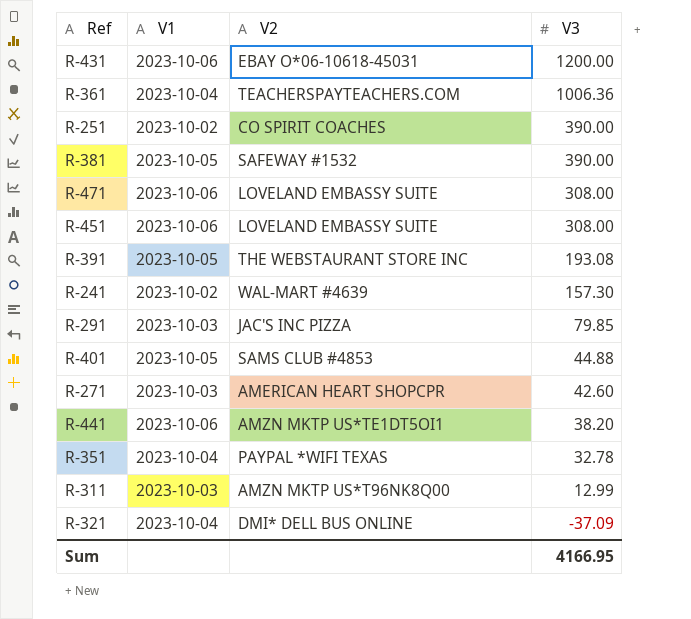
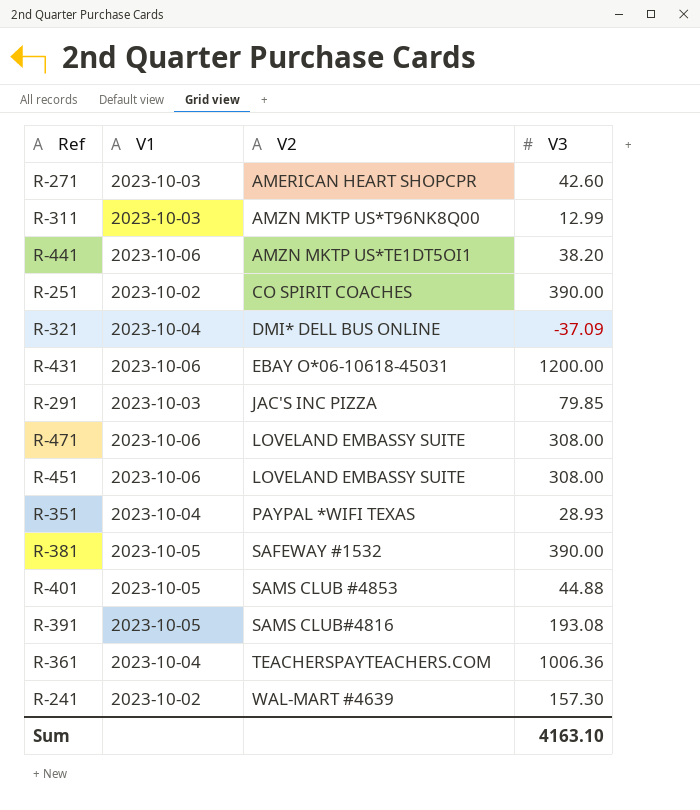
row order: V3 descending -> V2 ascending
R-351 | V3: 32.78 -> 28.93
R-391 | V2: THE WEBSTAURANT STORE INC -> SAMS CLUB#4816
Sum | V3: 4166.95 -> 4163.10

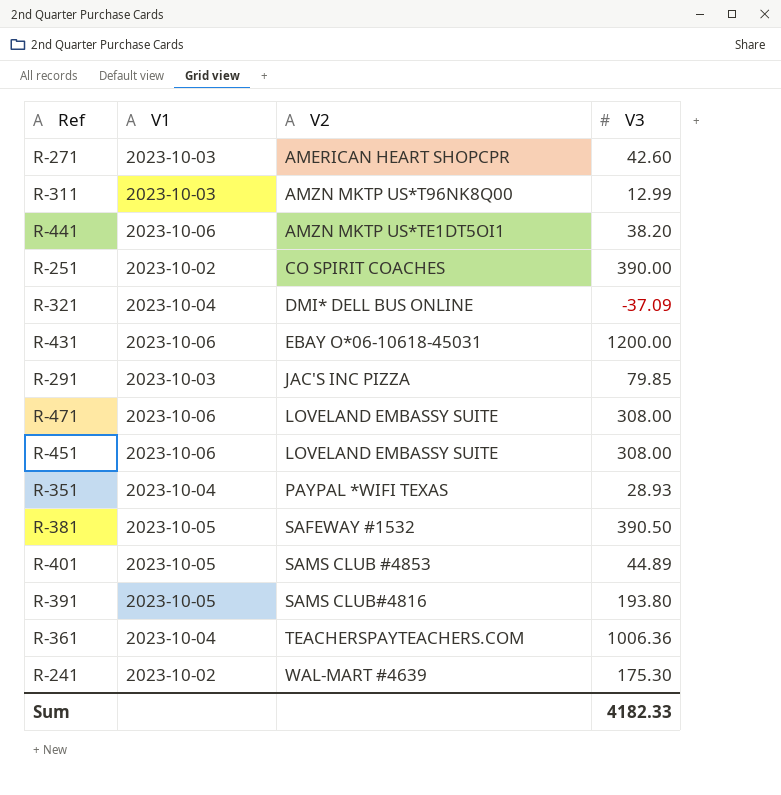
R-381 | V3: 390.00 -> 390.50
R-401 | V3: 44.88 -> 44.89
R-391 | V3: 193.08 -> 193.80
R-241 | V3: 157.30 -> 175.30
Sum | V3: 4163.10 -> 4182.33

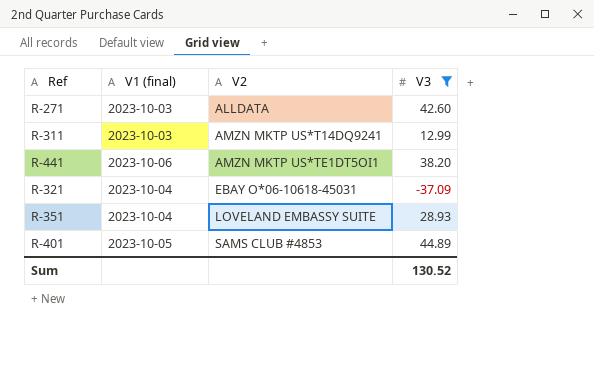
filter: none -> V3 <= 44.89
column name: V1 -> V1 (final)
R-271 | V2: AMERICAN HEART SHOPCPR -> ALLDATA
R-311 | V2: AMZN MKTP US*T96NK8Q00 -> AMZN MKTP US*T14DQ9241
R-321 | V2: DMI* DELL BUS ONLINE -> EBAY O*06-10618-45031
R-351 | V2: PAYPAL *WIFI TEXAS -> LOVELAND EMBASSY SUITE
Sum | V3: 4182.33 -> 130.52

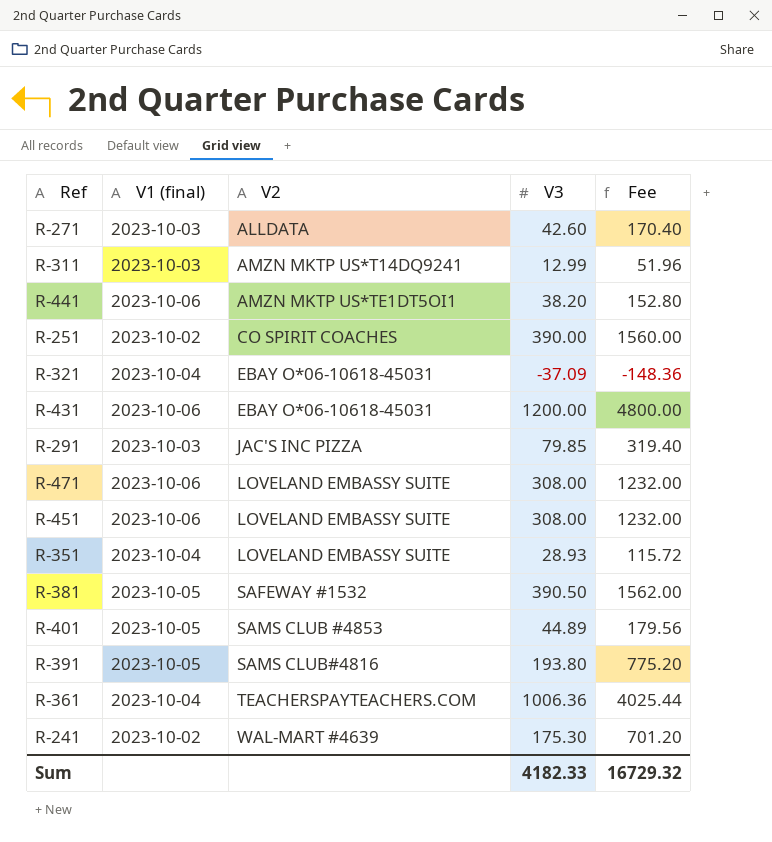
filter: V3 <= 44.89 -> none
column Fee | formula: none -> [V3] * 4
Sum | V3: 130.52 -> 4182.33

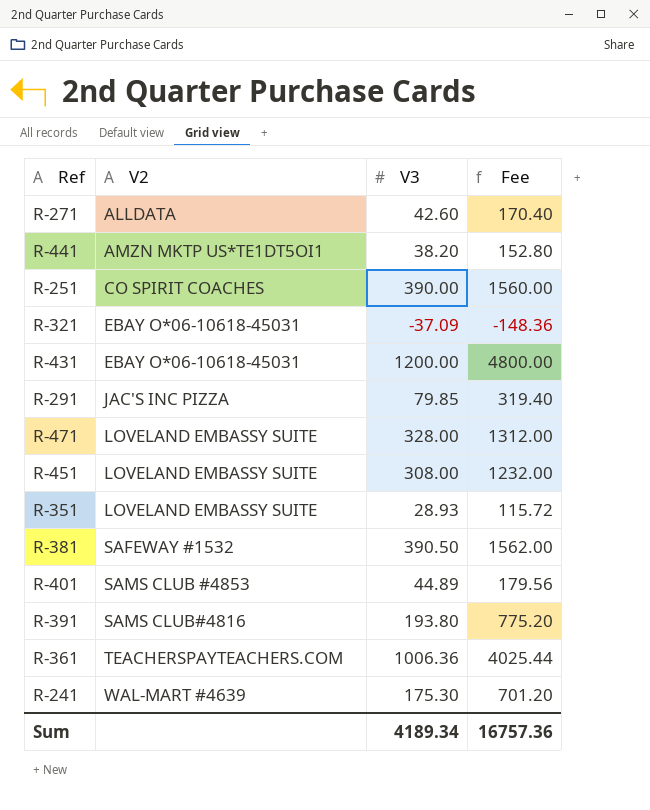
column V1 (final) | position: 2 -> none
row R-311: 2023-10-03 | AMZN MKTP US*T14DQ9241 | 12.99 | 51.96 -> none
R-471 | V3: 308.00 -> 328.00
R-471 | Fee: 1232.00 -> 1312.00
Sum | V3: 4182.33 -> 4189.34
Sum | Fee: 16729.32 -> 16757.36

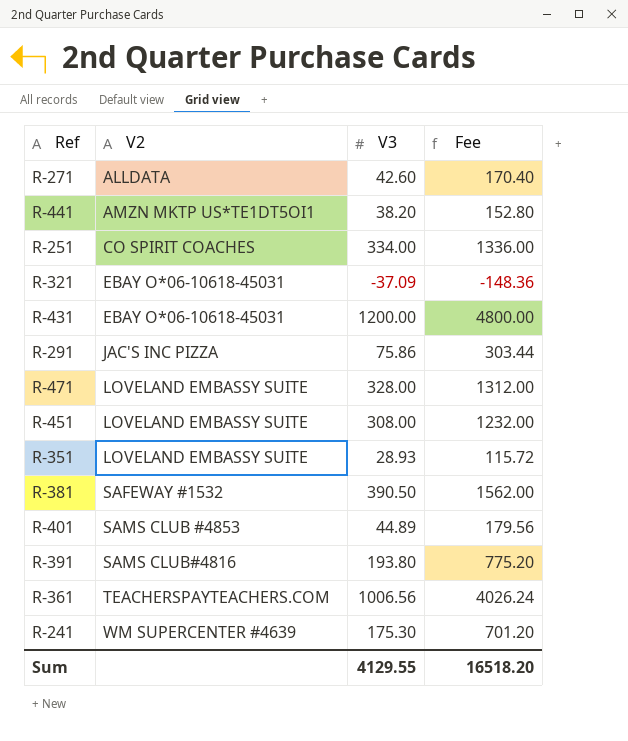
R-251 | V3: 390.00 -> 334.00
R-251 | Fee: 1560.00 -> 1336.00
R-291 | V3: 79.85 -> 75.86
R-291 | Fee: 319.40 -> 303.44
R-361 | V3: 1006.36 -> 1006.56
R-361 | Fee: 4025.44 -> 4026.24
R-241 | V2: WAL-MART #4639 -> WM SUPERCENTER #4639
Sum | V3: 4189.34 -> 4129.55
Sum | Fee: 16757.36 -> 16518.20

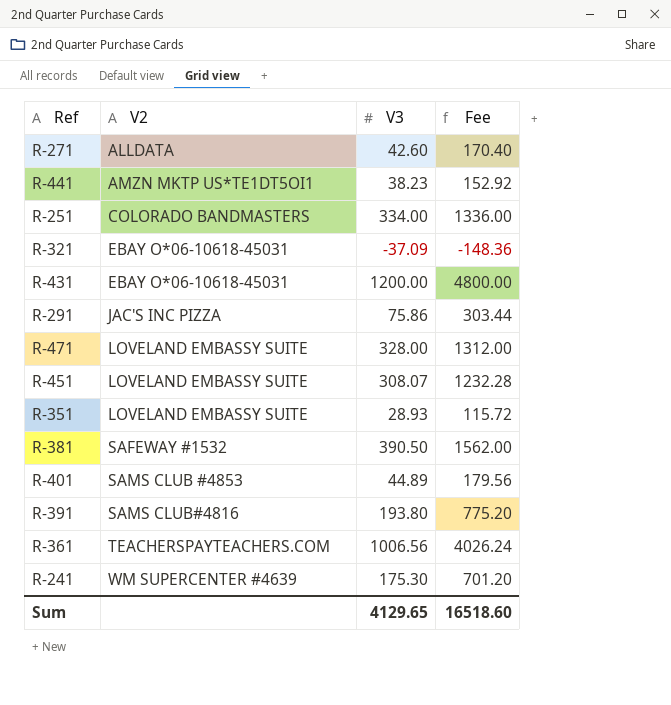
R-441 | V3: 38.20 -> 38.23
R-441 | Fee: 152.80 -> 152.92
R-251 | V2: CO SPIRIT COACHES -> COLORADO BANDMASTERS
R-451 | V3: 308.00 -> 308.07
R-451 | Fee: 1232.00 -> 1232.28
Sum | V3: 4129.55 -> 4129.65
Sum | Fee: 16518.20 -> 16518.60

